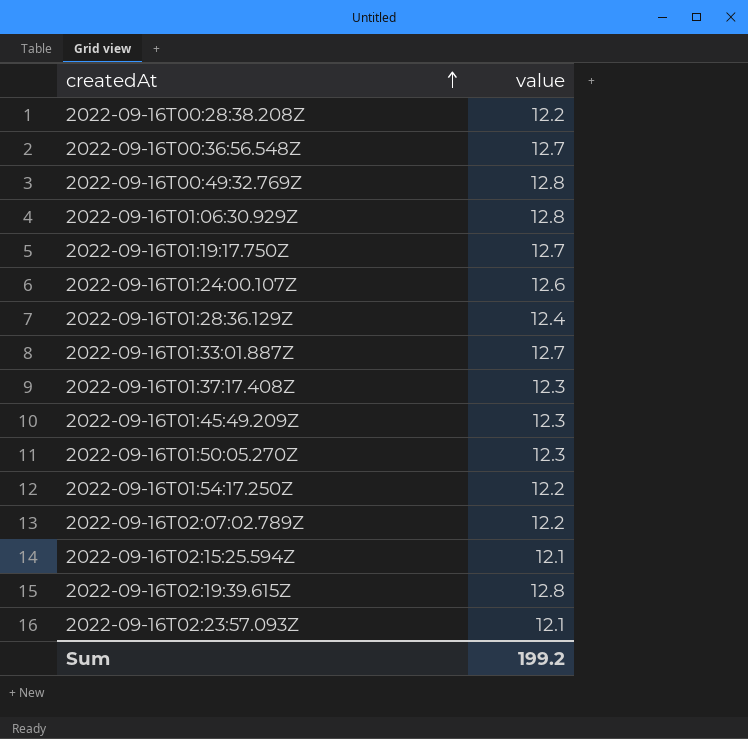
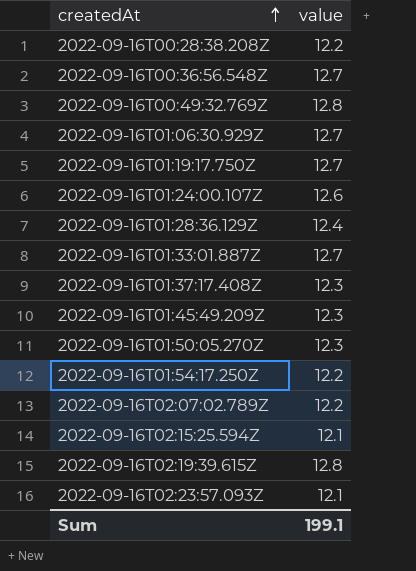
2022-09-16T01:06:30.929Z | value: 12.8 -> 12.7
Sum | value: 199.2 -> 199.1

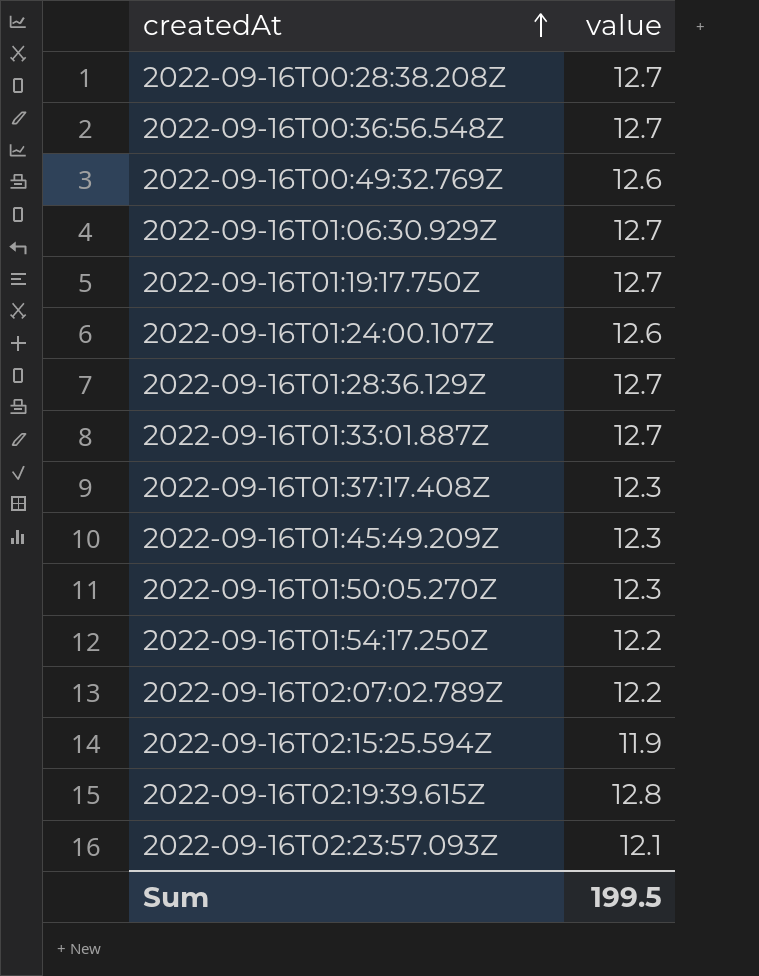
2022-09-16T00:28:38.208Z | value: 12.2 -> 12.7
2022-09-16T00:49:32.769Z | value: 12.8 -> 12.6
2022-09-16T01:28:36.129Z | value: 12.4 -> 12.7
2022-09-16T02:15:25.594Z | value: 12.1 -> 11.9
Sum | value: 199.1 -> 199.5

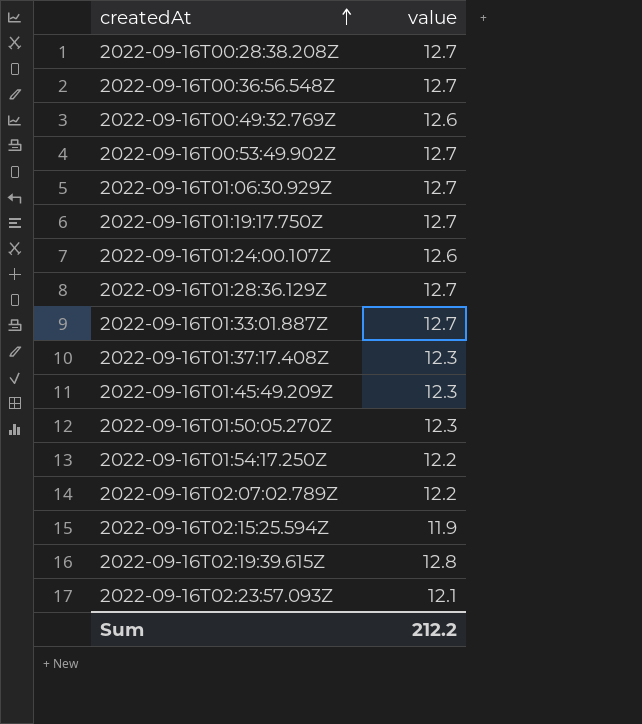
row 2022-09-16T00:53:49.902Z: none -> 12.7
Sum | value: 199.5 -> 212.2

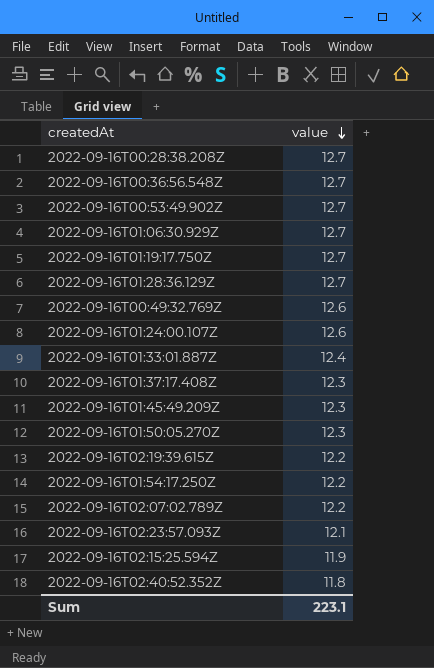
row order: createdAt ascending -> value descending
2022-09-16T01:33:01.887Z | value: 12.7 -> 12.4
2022-09-16T02:19:39.615Z | value: 12.8 -> 12.2
row 2022-09-16T02:40:52.352Z: none -> 11.8
Sum | value: 212.2 -> 223.1

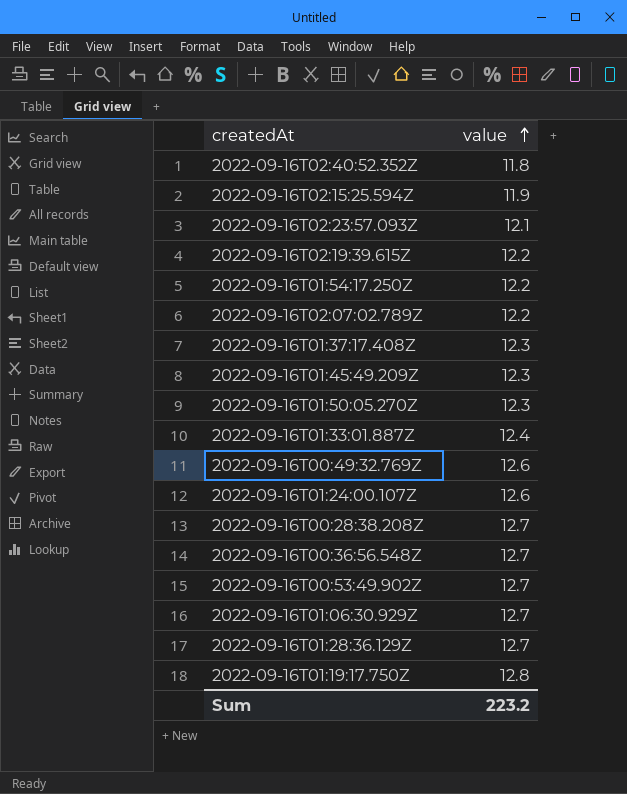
row order: value descending -> value ascending
2022-09-16T01:19:17.750Z | value: 12.7 -> 12.8
Sum | value: 223.1 -> 223.2

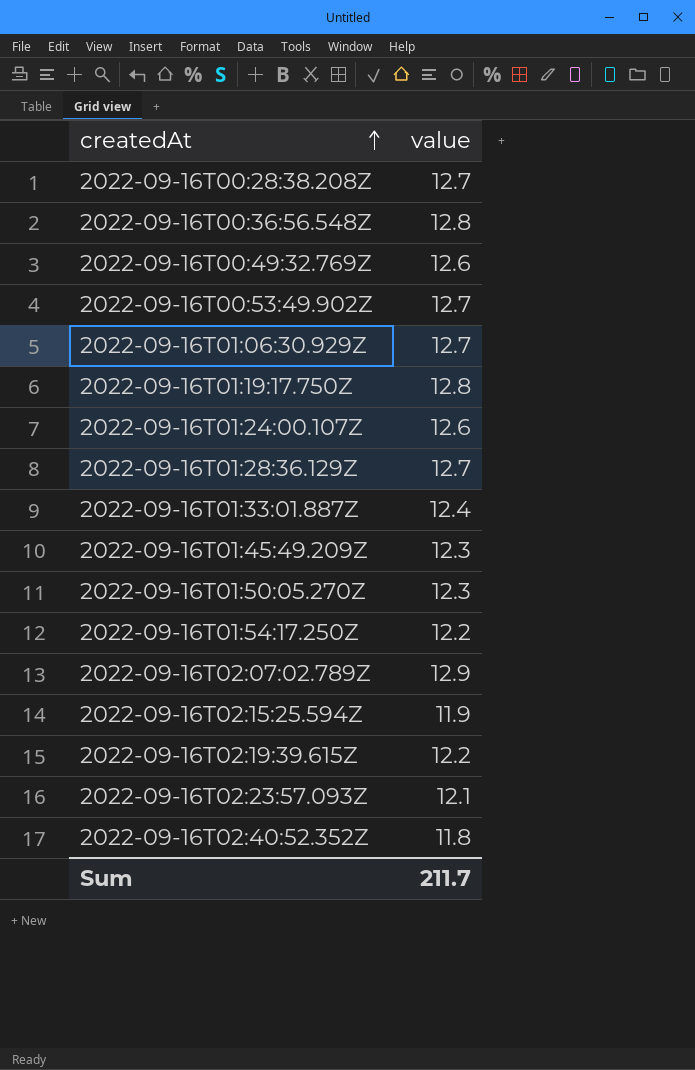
row order: value ascending -> createdAt ascending
row 2022-09-16T01:37:17.408Z: 12.3 -> none
2022-09-16T00:36:56.548Z | value: 12.7 -> 12.8
2022-09-16T02:07:02.789Z | value: 12.2 -> 12.9
Sum | value: 223.2 -> 211.7

